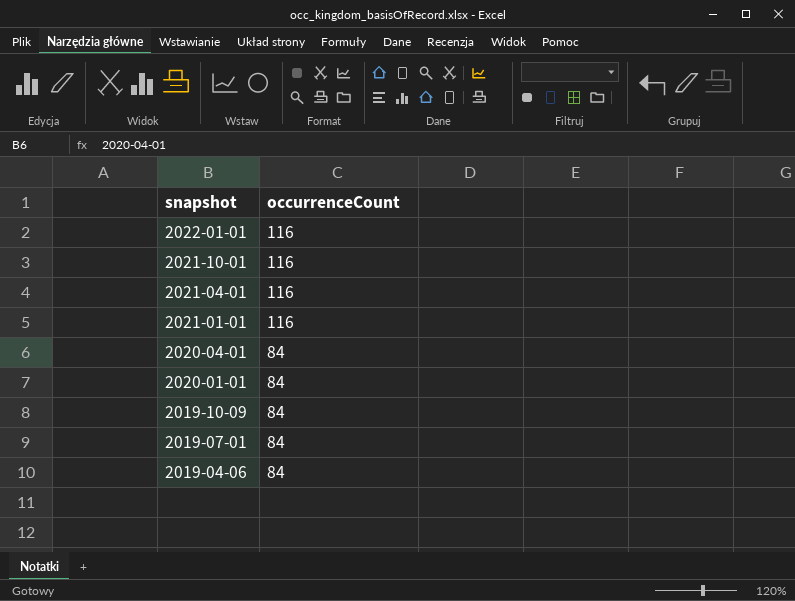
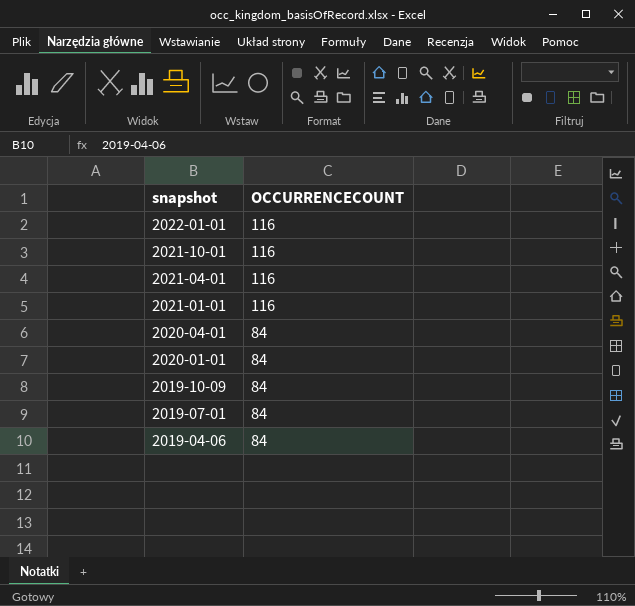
column name: occurrenceCount -> OCCURRENCECOUNT

